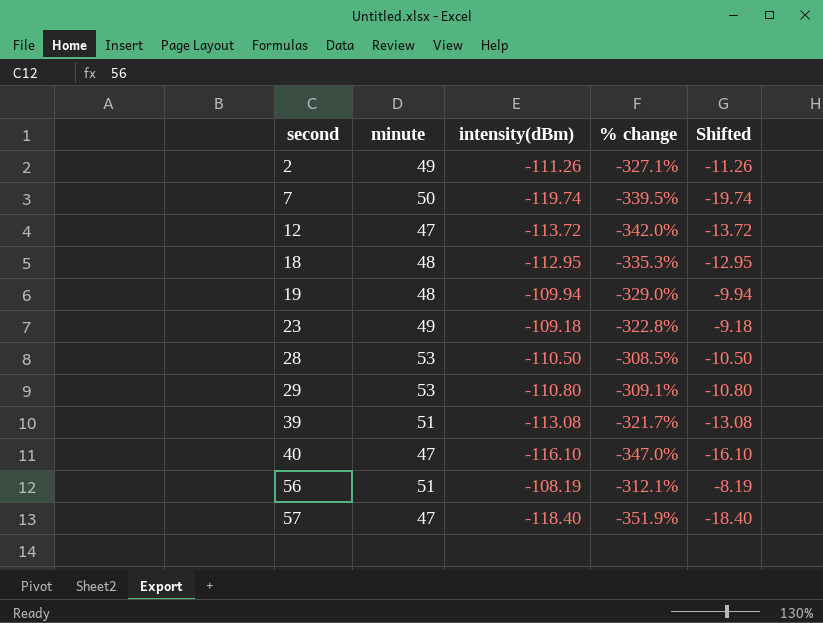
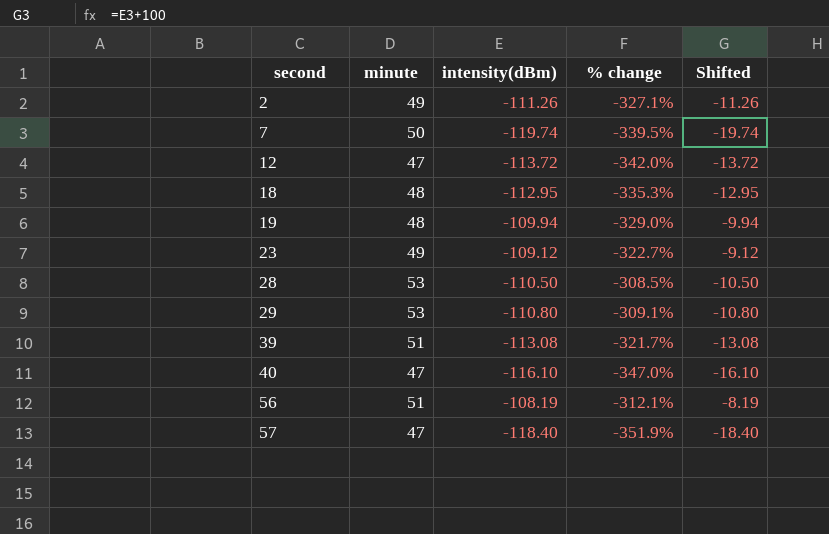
23 | intensity(dBm): -109.18 -> -109.12
23 | % change: -322.8% -> -322.7%
23 | Shifted: -9.18 -> -9.12

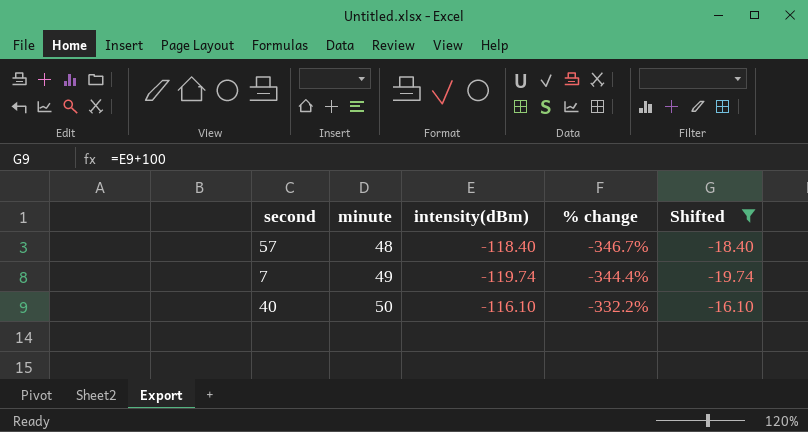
filter: none -> Shifted <= -16.10
row order: second ascending -> minute ascending
57 | minute: 47 -> 48
57 | % change: -351.9% -> -346.7%
7 | minute: 50 -> 49
7 | % change: -339.5% -> -344.4%
40 | minute: 47 -> 50
40 | % change: -347.0% -> -332.2%

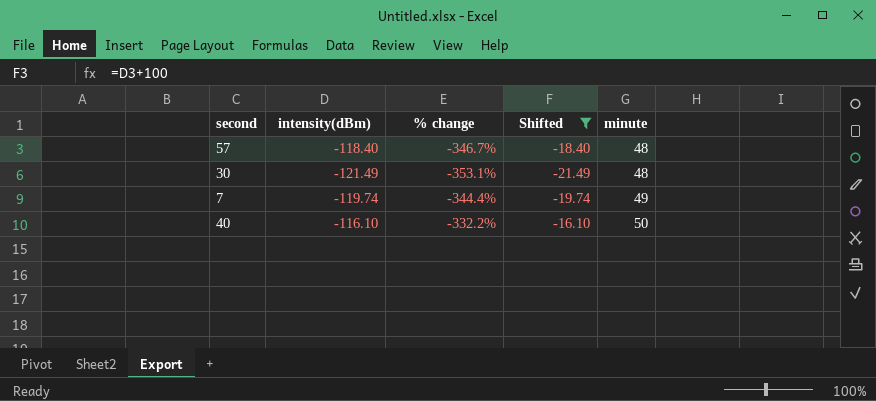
column minute | position: 2 -> 5
row 30: none -> -121.49 | -353.1% | -21.49 | 48

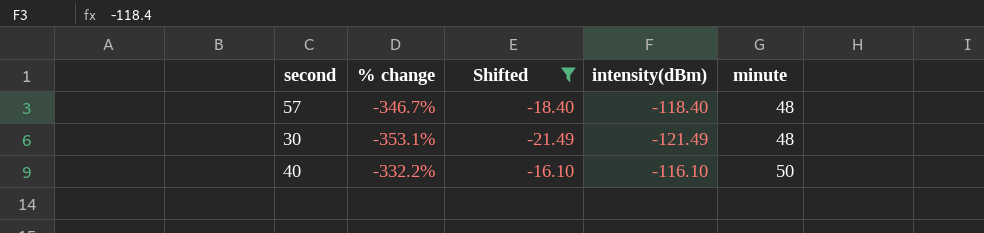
column intensity(dBm) | position: 2 -> 4
row 7: -119.74 | -344.4% | -19.74 | 49 -> none

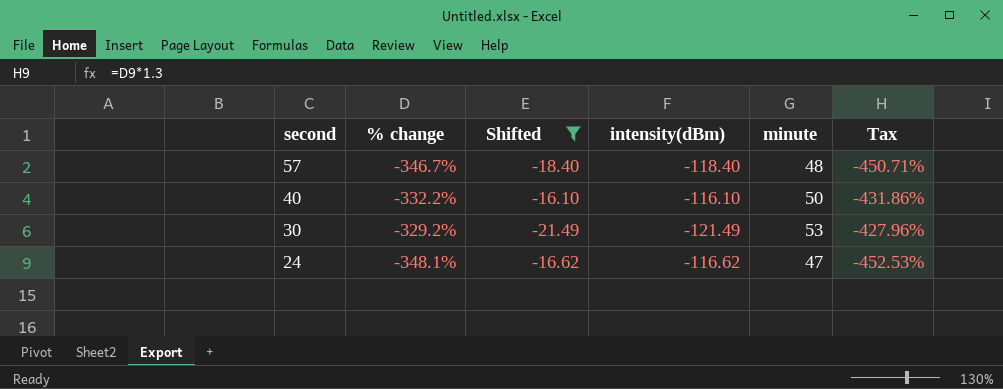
row order: minute ascending -> second descending
column Tax | formula: none -> [% change] * 1.3
30 | % change: -353.1% -> -329.2%
30 | minute: 48 -> 53
row 24: none -> -348.1% | -16.62 | -116.62 | 47 | -452.53%

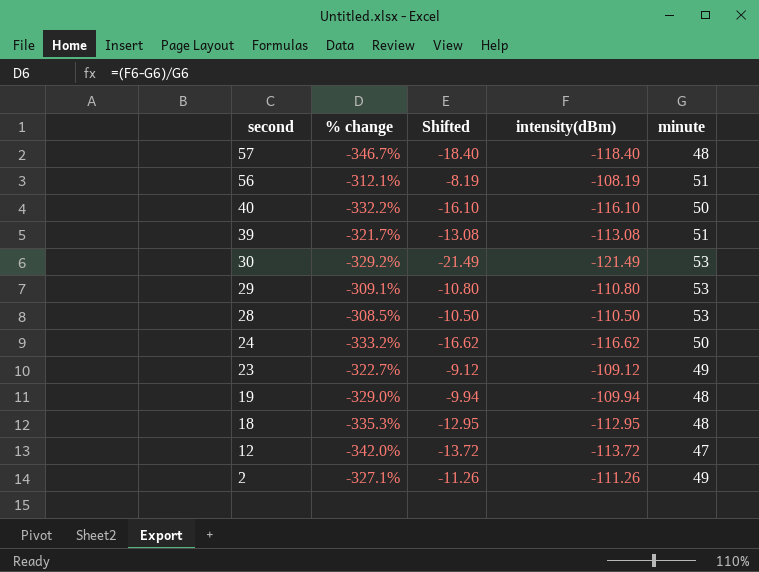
filter: Shifted <= -16.10 -> none
column Tax | formula: [% change] * 1.3 -> none
24 | % change: -348.1% -> -333.2%
24 | minute: 47 -> 50

